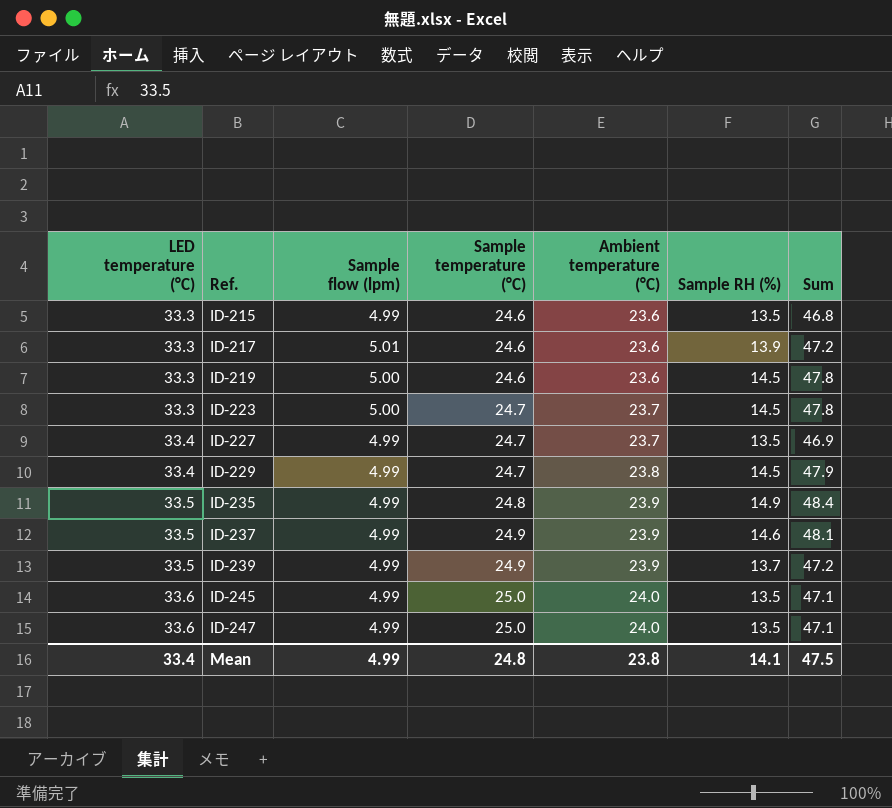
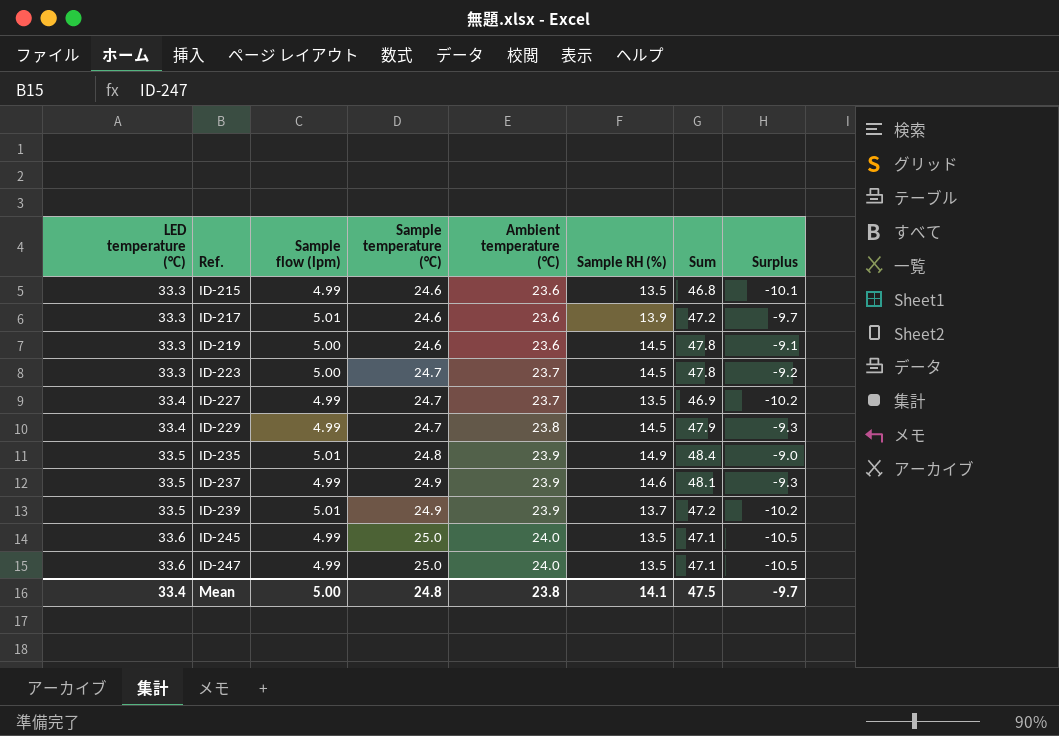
column Surplus | formula: none -> [Sample RH (%)] - [Ambient temperature (°C)]
ID-235 | Sample flow (lpm): 4.99 -> 5.01
ID-239 | Sample flow (lpm): 4.99 -> 5.01
Mean | Sample flow (lpm): 4.99 -> 5.00

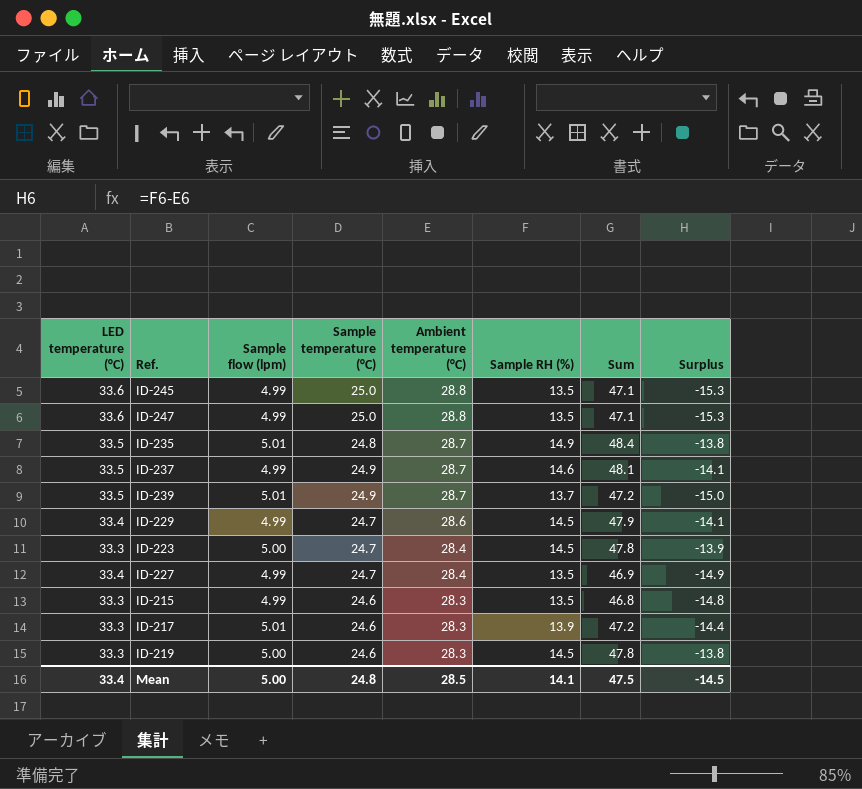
row order: LED temperature (°C) ascending -> Ambient temperature (°C) descending
ID-245 | Ambient temperature (°C): 24.0 -> 28.8
ID-245 | Surplus: -10.5 -> -15.3
ID-247 | Ambient temperature (°C): 24.0 -> 28.8
ID-247 | Surplus: -10.5 -> -15.3
ID-235 | Ambient temperature (°C): 23.9 -> 28.7
ID-235 | Surplus: -9.0 -> -13.8
ID-237 | Ambient temperature (°C): 23.9 -> 28.7
ID-237 | Surplus: -9.3 -> -14.1
ID-239 | Ambient temperature (°C): 23.9 -> 28.7
ID-239 | Surplus: -10.2 -> -15.0
ID-229 | Ambient temperature (°C): 23.8 -> 28.6
ID-229 | Surplus: -9.3 -> -14.1
ID-223 | Ambient temperature (°C): 23.7 -> 28.4
ID-223 | Surplus: -9.2 -> -13.9
ID-227 | Ambient temperature (°C): 23.7 -> 28.4
ID-227 | Surplus: -10.2 -> -14.9
ID-215 | Ambient temperature (°C): 23.6 -> 28.3
ID-215 | Surplus: -10.1 -> -14.8
ID-217 | Ambient temperature (°C): 23.6 -> 28.3
ID-217 | Surplus: -9.7 -> -14.4
ID-219 | Ambient temperature (°C): 23.6 -> 28.3
ID-219 | Surplus: -9.1 -> -13.8
Mean | Ambient temperature (°C): 23.8 -> 28.5
Mean | Surplus: -9.7 -> -14.5

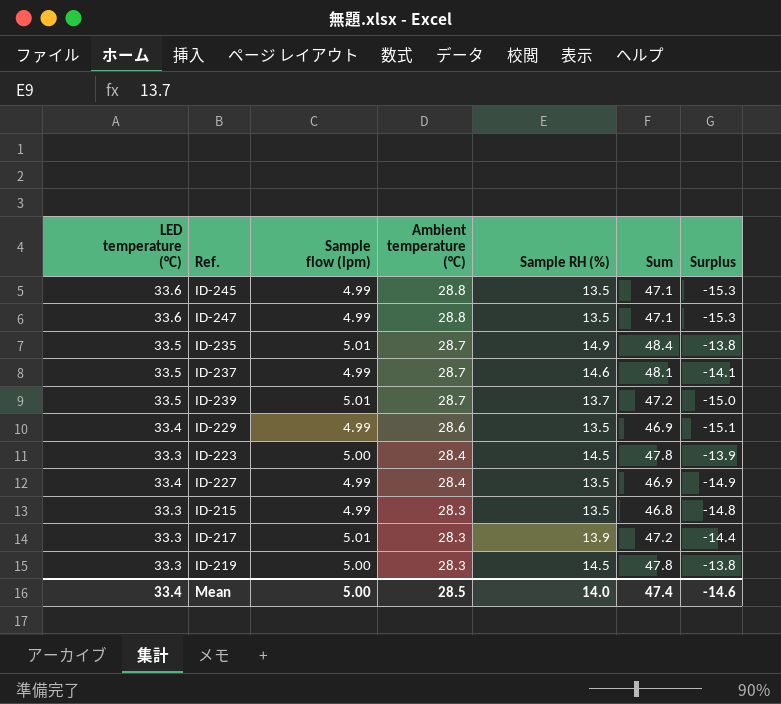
column Sample temperature (°C) | position: 4 -> none
ID-229 | Sample RH (%): 14.5 -> 13.5
ID-229 | Sum: 47.9 -> 46.9
ID-229 | Surplus: -14.1 -> -15.1
Mean | Sample RH (%): 14.1 -> 14.0
Mean | Sum: 47.5 -> 47.4
Mean | Surplus: -14.5 -> -14.6

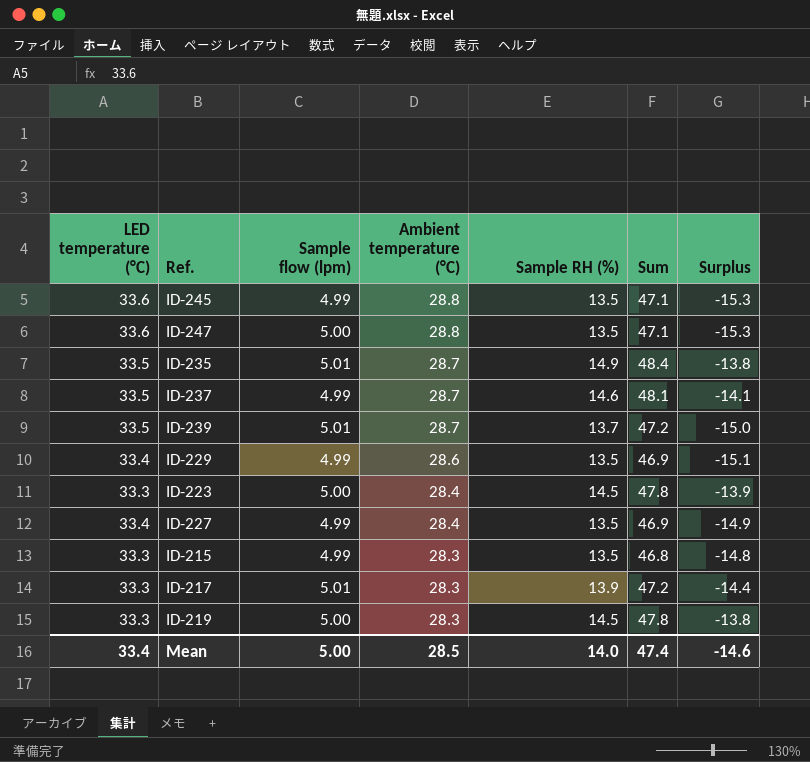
ID-247 | Sample flow (lpm): 4.99 -> 5.00

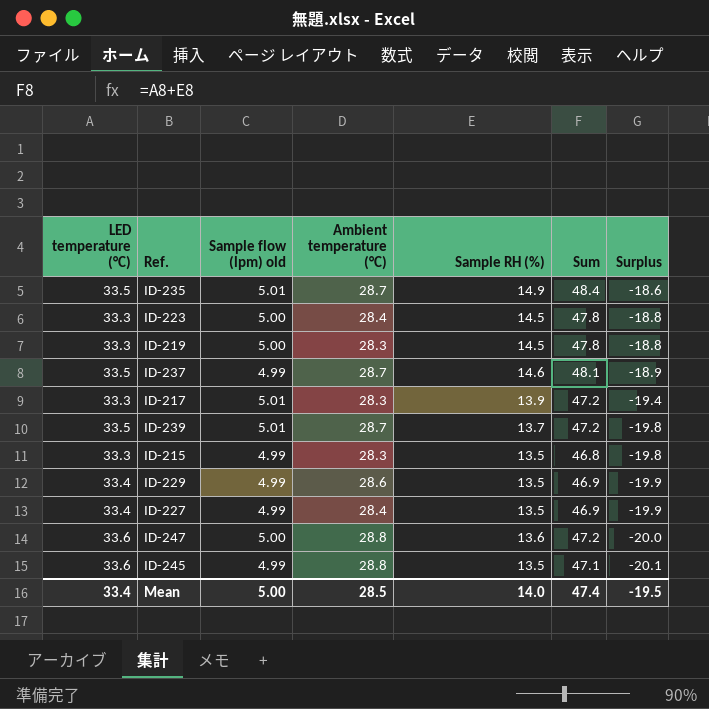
row order: Ambient temperature (°C) descending -> Surplus descending
column name: Sample flow (lpm) -> Sample flow (lpm) old
column Surplus | formula: [Sample RH (%)] - [Ambient temperature (°C)] -> [Sample RH (%)] - [LED temperature (°C)]
ID-247 | Sample RH (%): 13.5 -> 13.6
ID-247 | Sum: 47.1 -> 47.2
Mean | Surplus: -14.6 -> -19.5

